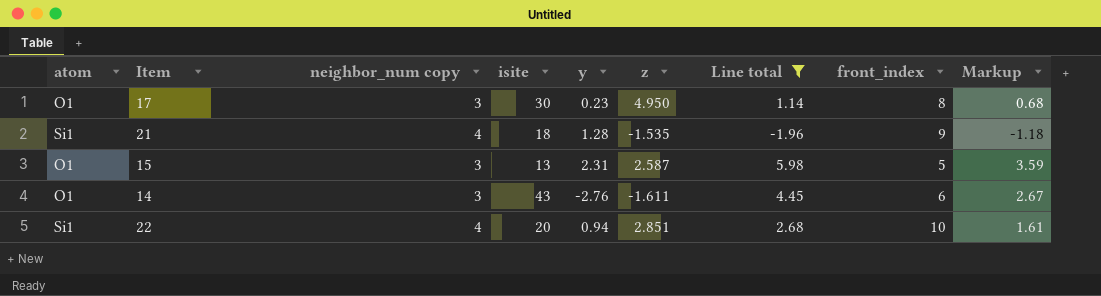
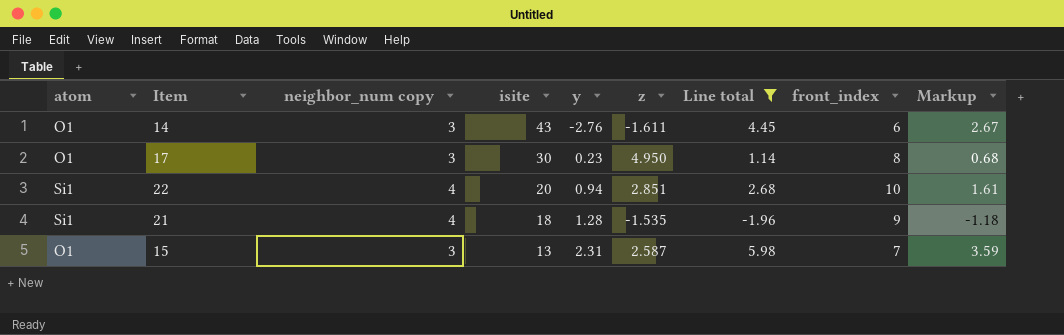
row order: none -> isite descending
15 | front_index: 5 -> 7

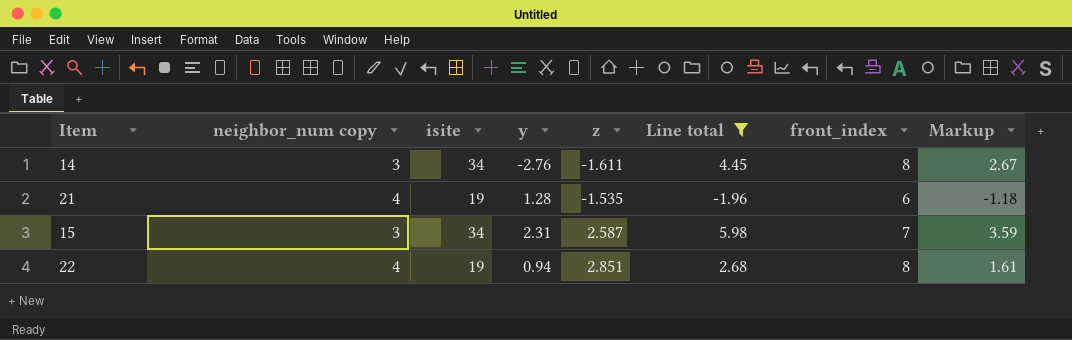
row order: isite descending -> z ascending
column atom | position: 1 -> none
row 17: O1 | 3 | 30 | 0.23 | 4.950 | 1.14 | 8 | 0.68 -> none
14 | isite: 43 -> 34
14 | front_index: 6 -> 8
21 | isite: 18 -> 19
21 | front_index: 9 -> 6
15 | isite: 13 -> 34
22 | isite: 20 -> 19
22 | front_index: 10 -> 8

